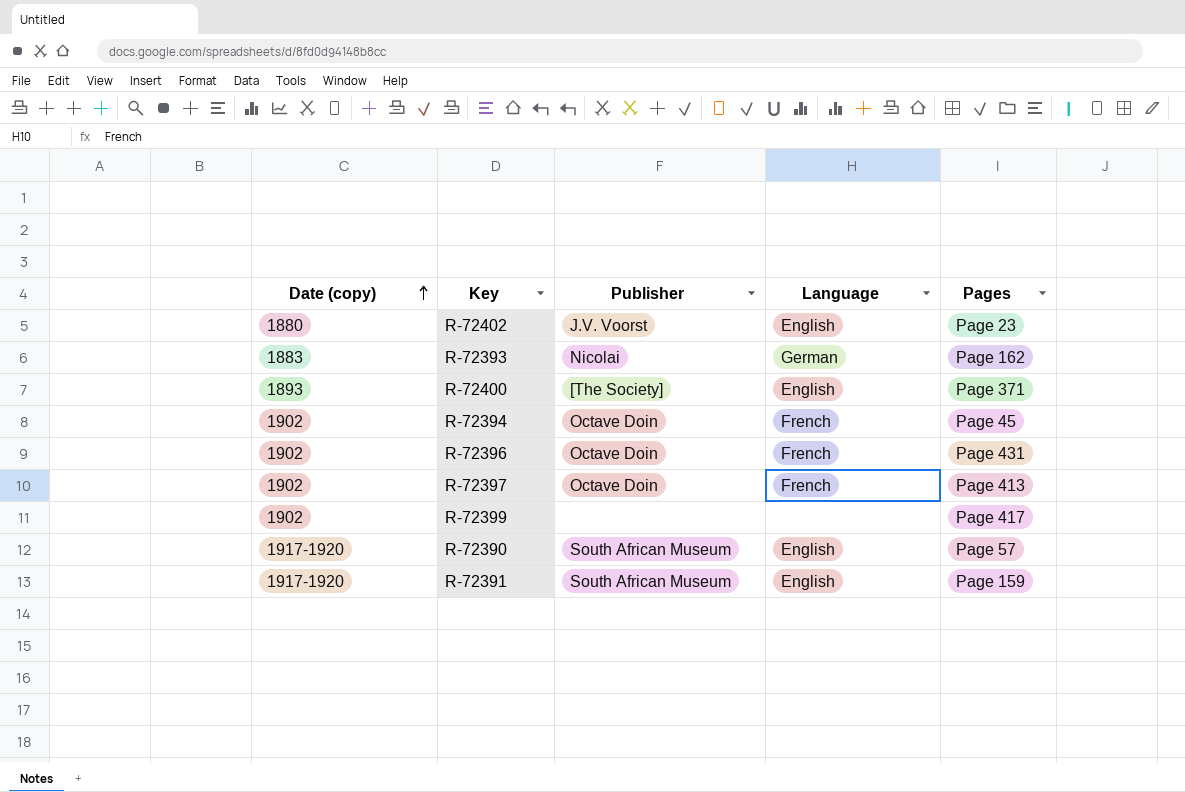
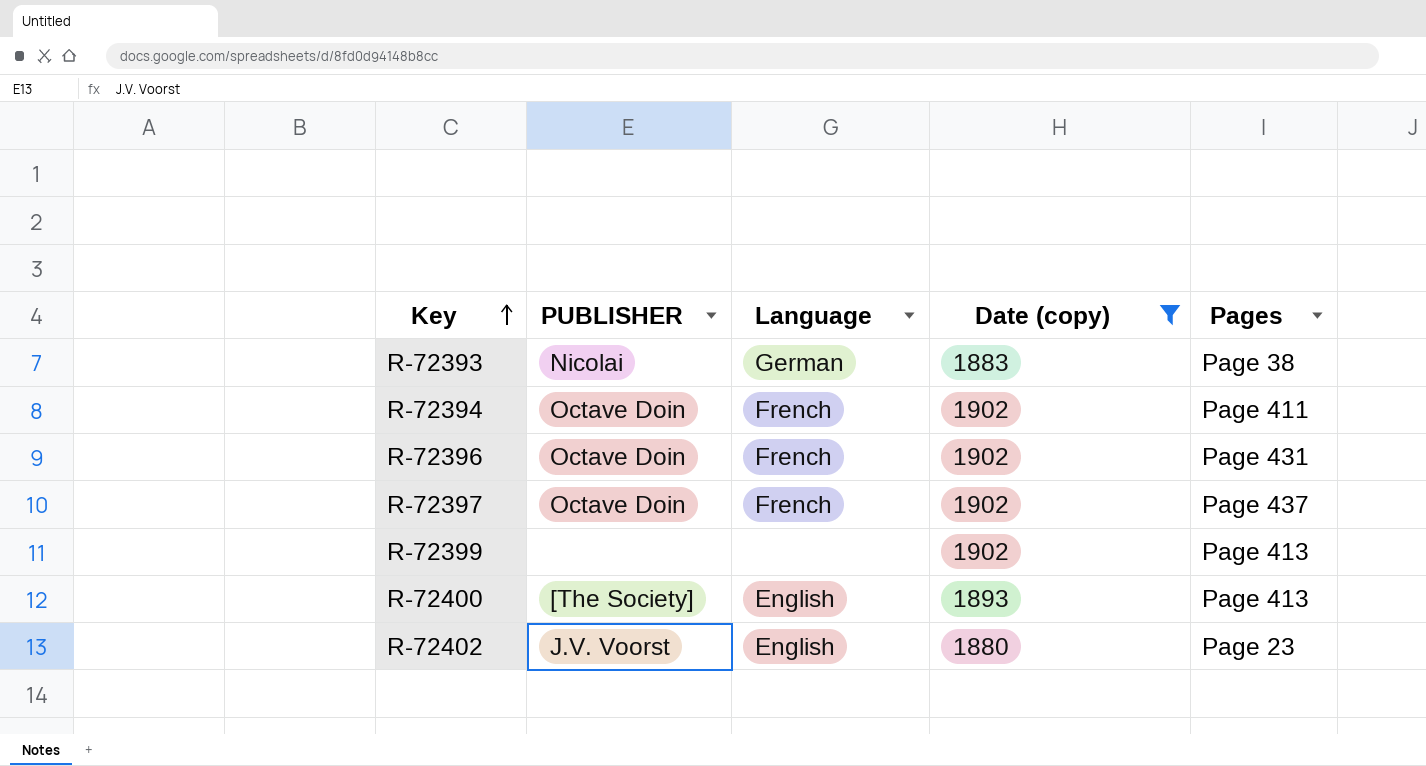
filter: none -> Date (copy) != 1917-1920
row order: Date (copy) ascending -> Key ascending
column name: Publisher -> PUBLISHER
column Date (copy) | position: 1 -> 4
R-72393 | Pages: Page 162 -> Page 38
R-72394 | Pages: Page 45 -> Page 411
R-72397 | Pages: Page 413 -> Page 437
R-72399 | Pages: Page 417 -> Page 413
R-72400 | Pages: Page 371 -> Page 413

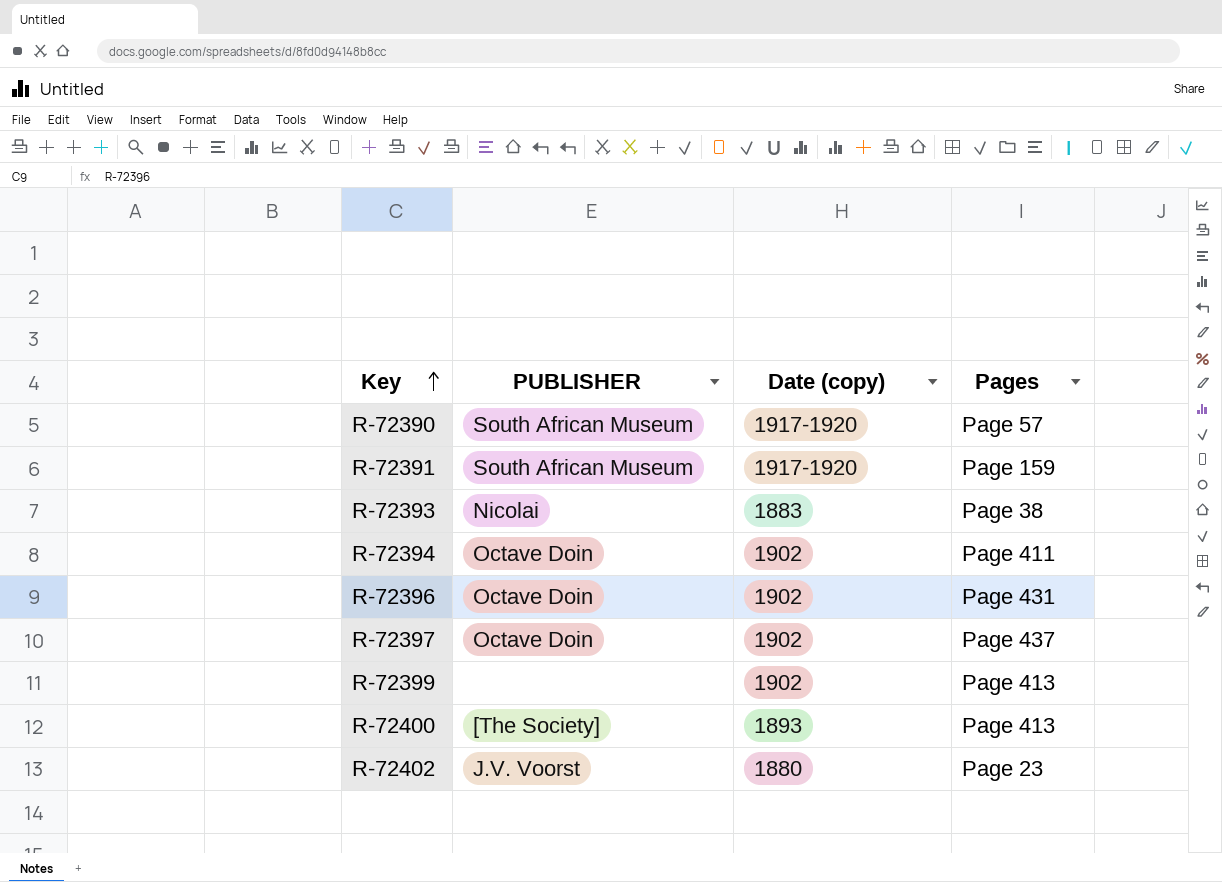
filter: Date (copy) != 1917-1920 -> none
column Language | position: 3 -> none

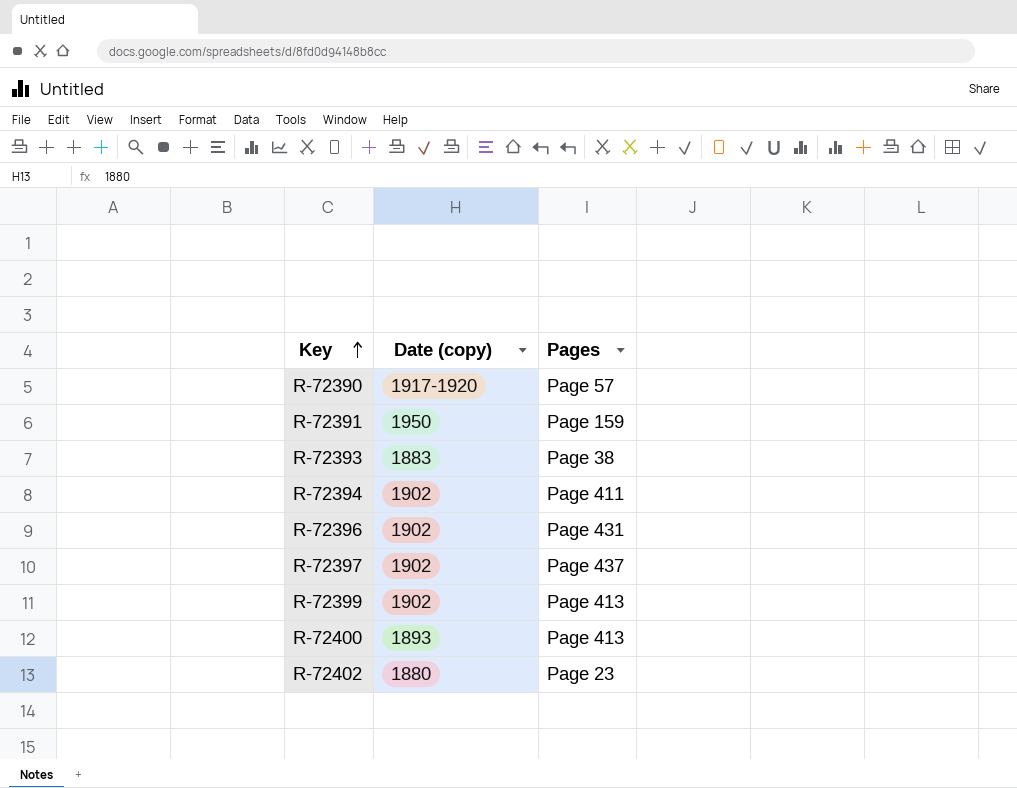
column PUBLISHER | position: 2 -> none
R-72391 | Date (copy): 1917-1920 -> 1950

